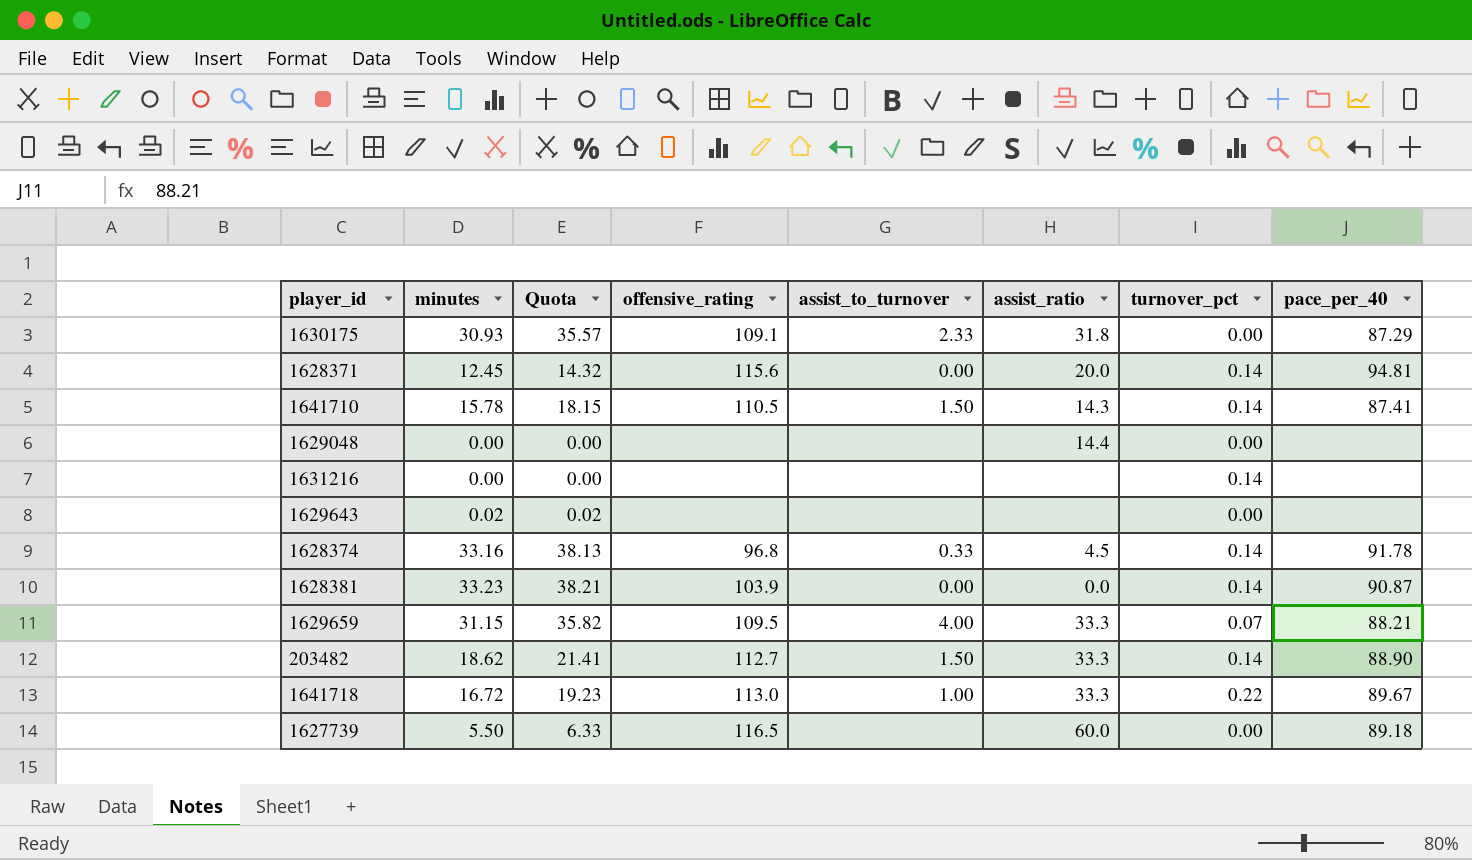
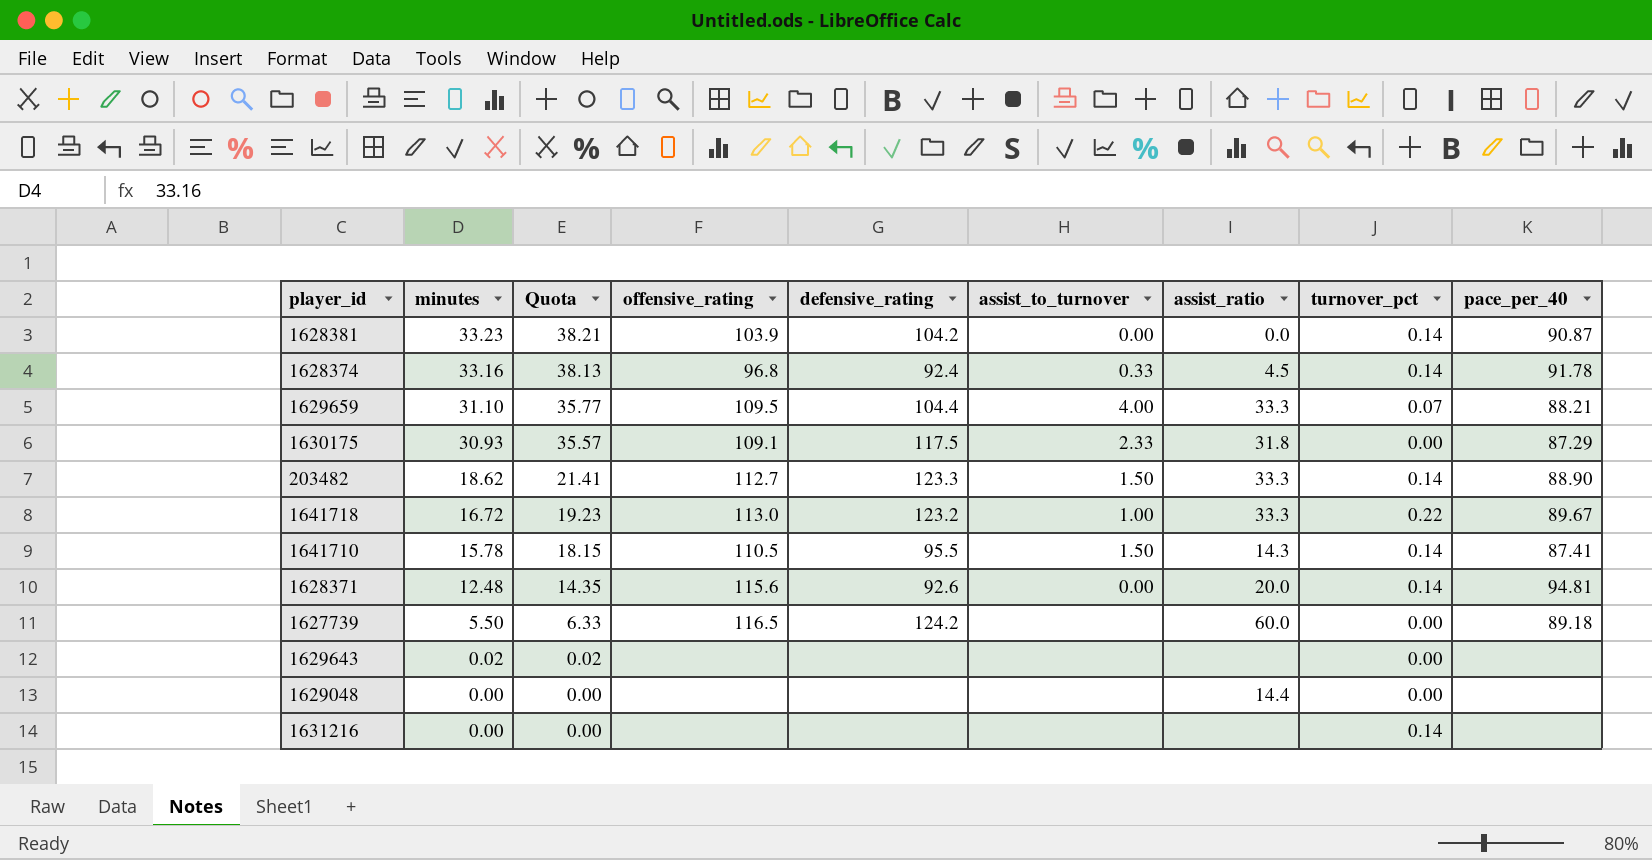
row order: none -> minutes descending
column defensive_rating | position: none -> 5
1629659 | minutes: 31.15 -> 31.10
1629659 | Quota: 35.82 -> 35.77
1628371 | minutes: 12.45 -> 12.48
1628371 | Quota: 14.32 -> 14.35

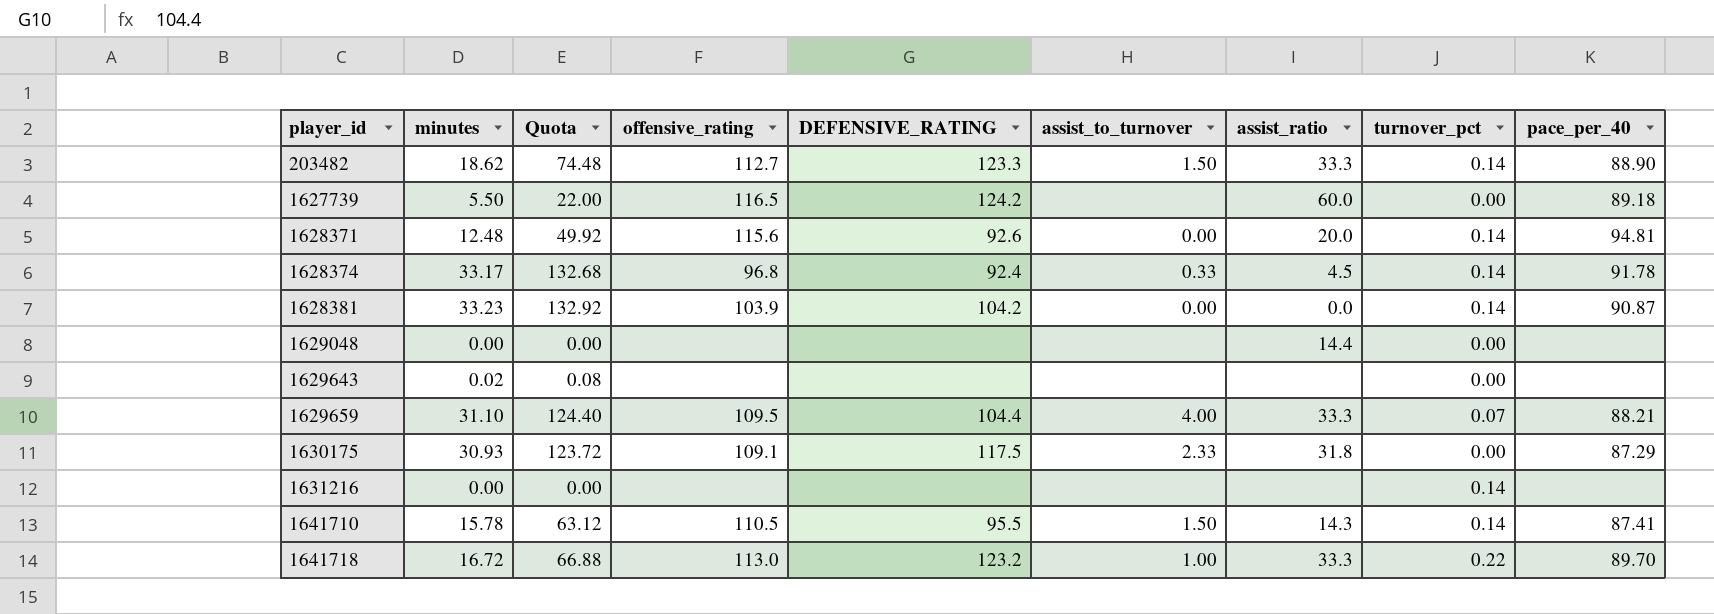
row order: minutes descending -> player_id ascending
column Quota | formula: [minutes] * 1.15 -> [minutes] * 4
column name: defensive_rating -> DEFENSIVE_RATING
1628374 | minutes: 33.16 -> 33.17
1641718 | pace_per_40: 89.67 -> 89.70

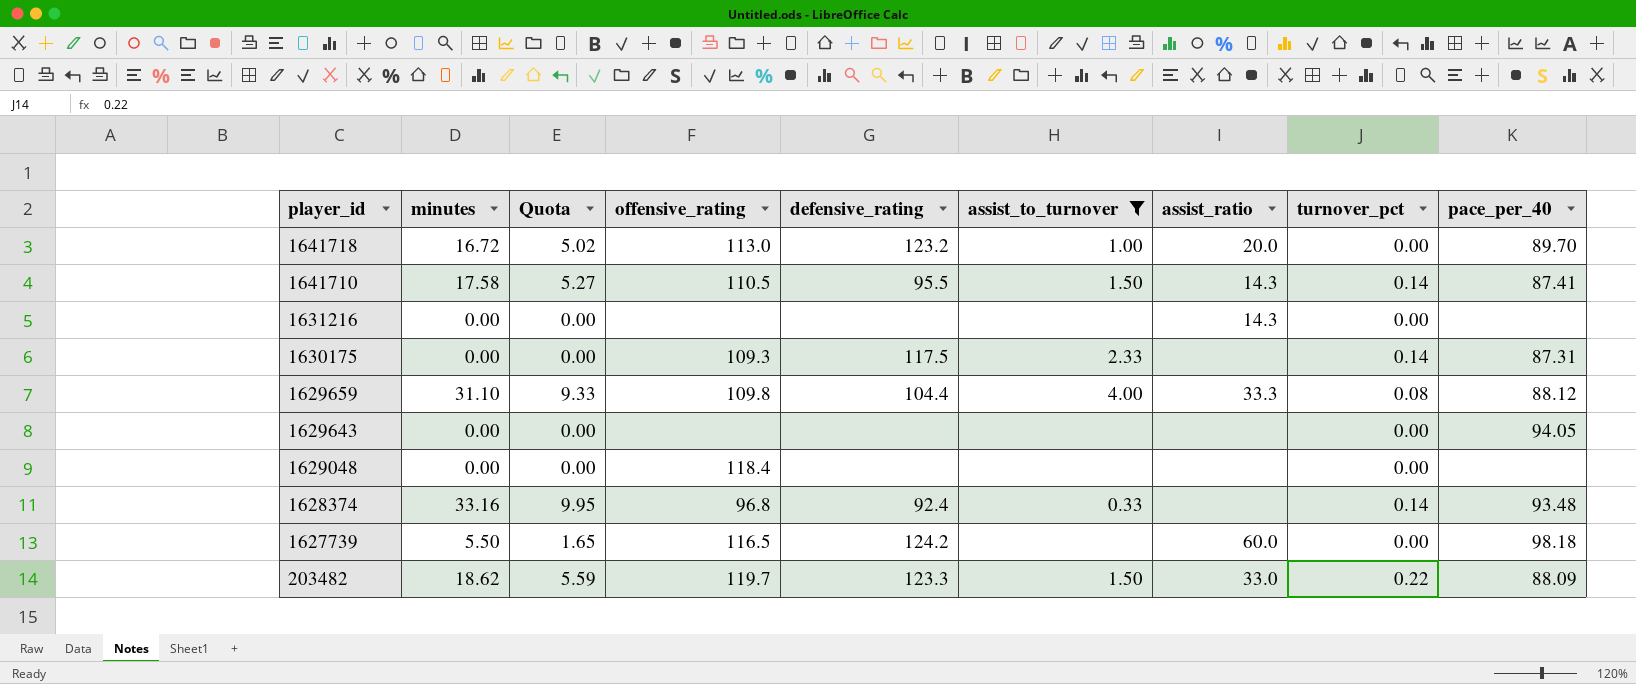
filter: none -> assist_to_turnover != 0.00
row order: player_id ascending -> player_id descending
column Quota | formula: [minutes] * 4 -> [minutes] * 0.3
column name: DEFENSIVE_RATING -> defensive_rating
1641718 | assist_ratio: 33.3 -> 20.0
1641718 | turnover_pct: 0.22 -> 0.00
1641710 | minutes: 15.78 -> 17.58
1631216 | assist_ratio: none -> 14.3
1631216 | turnover_pct: 0.14 -> 0.00
1630175 | minutes: 30.93 -> 0.00
1630175 | offensive_rating: 109.1 -> 109.3
1630175 | assist_ratio: 31.8 -> none
1630175 | turnover_pct: 0.00 -> 0.14
1630175 | pace_per_40: 87.29 -> 87.31
1629659 | offensive_rating: 109.5 -> 109.8
1629659 | turnover_pct: 0.07 -> 0.08
1629659 | pace_per_40: 88.21 -> 88.12
1629643 | minutes: 0.02 -> 0.00
1629643 | pace_per_40: none -> 94.05
1629048 | offensive_rating: none -> 118.4
1629048 | assist_ratio: 14.4 -> none
1628374 | minutes: 33.17 -> 33.16
1628374 | assist_ratio: 4.5 -> none
1628374 | pace_per_40: 91.78 -> 93.48
1627739 | pace_per_40: 89.18 -> 98.18
203482 | offensive_rating: 112.7 -> 119.7
203482 | assist_ratio: 33.3 -> 33.0
203482 | turnover_pct: 0.14 -> 0.22
203482 | pace_per_40: 88.90 -> 88.09

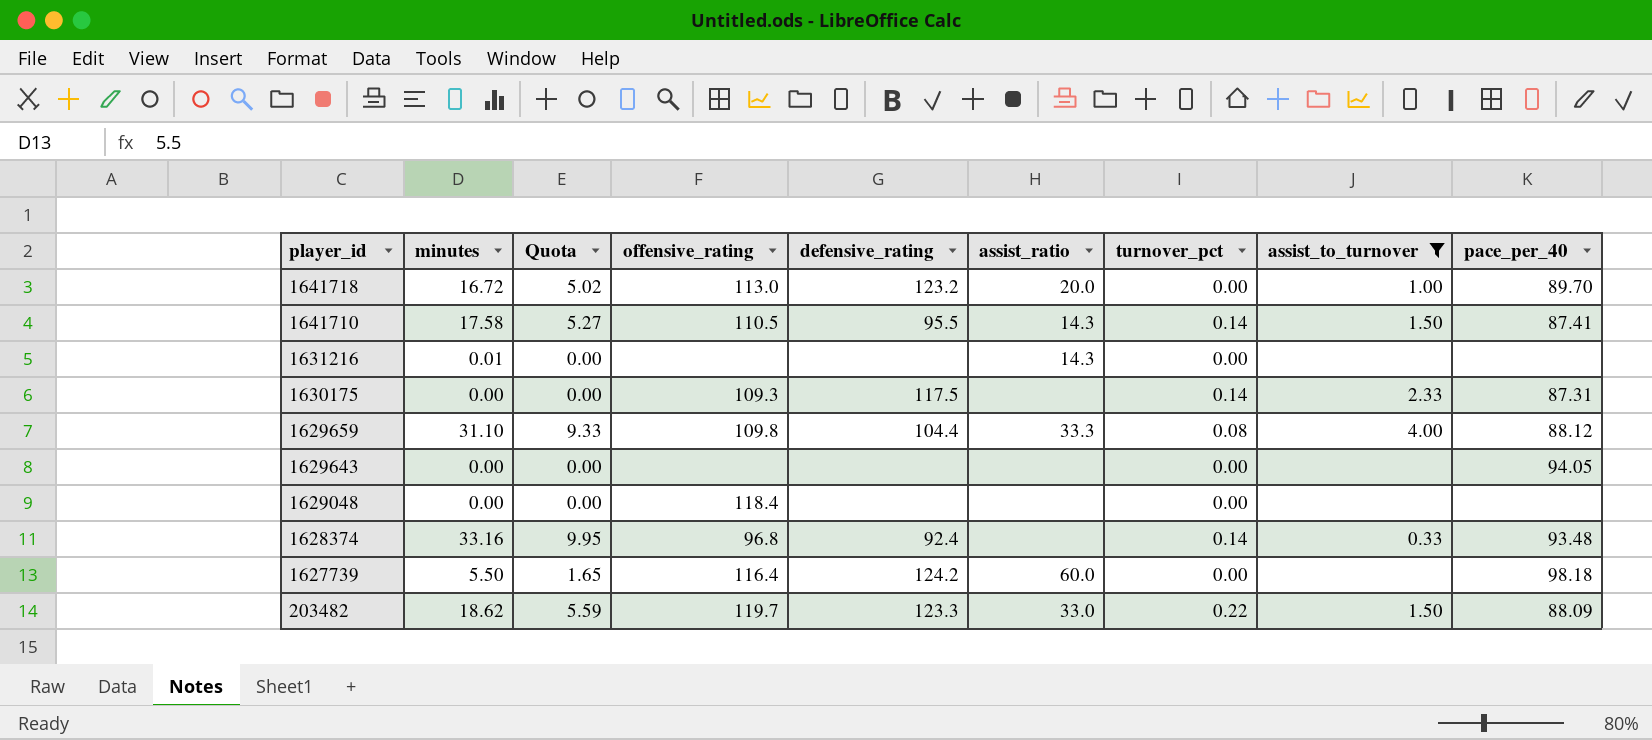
column assist_to_turnover | position: 6 -> 8
1631216 | minutes: 0.00 -> 0.01
1627739 | offensive_rating: 116.5 -> 116.4

